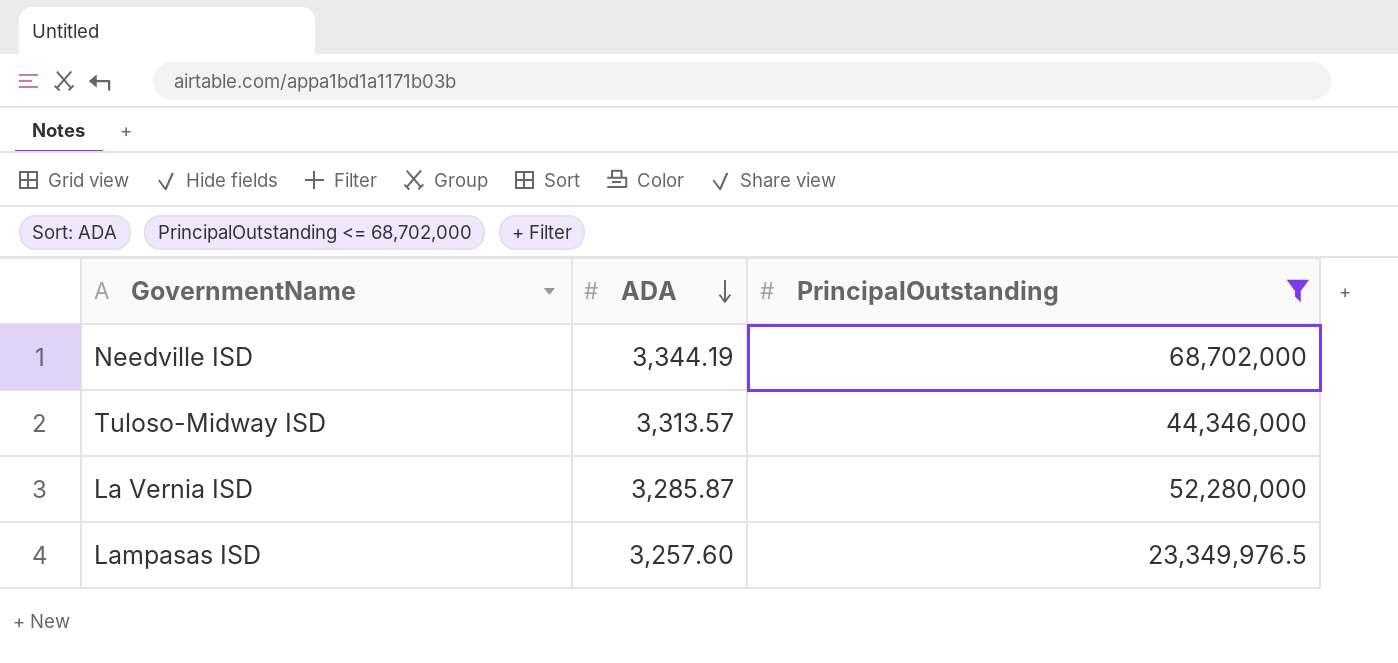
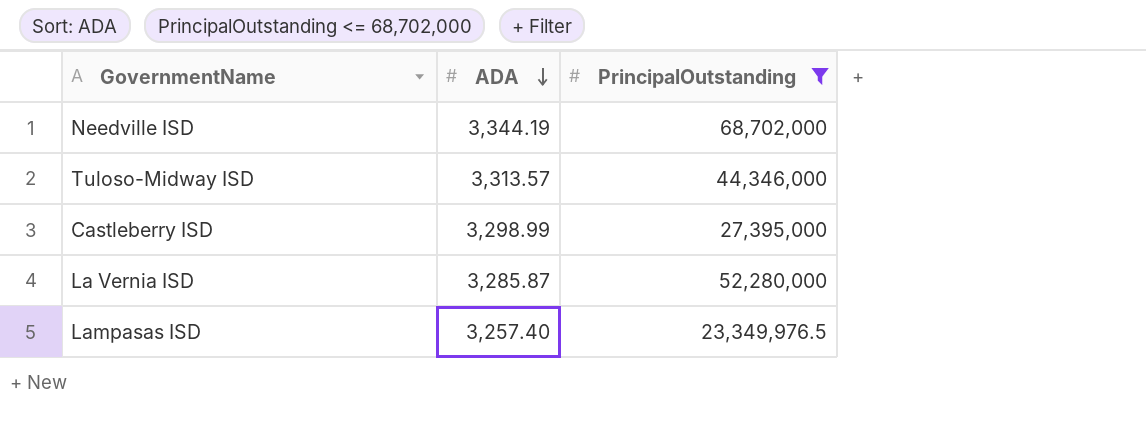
row Castleberry ISD: none -> 3,298.99 | 27,395,000
Lampasas ISD | ADA: 3,257.60 -> 3,257.40

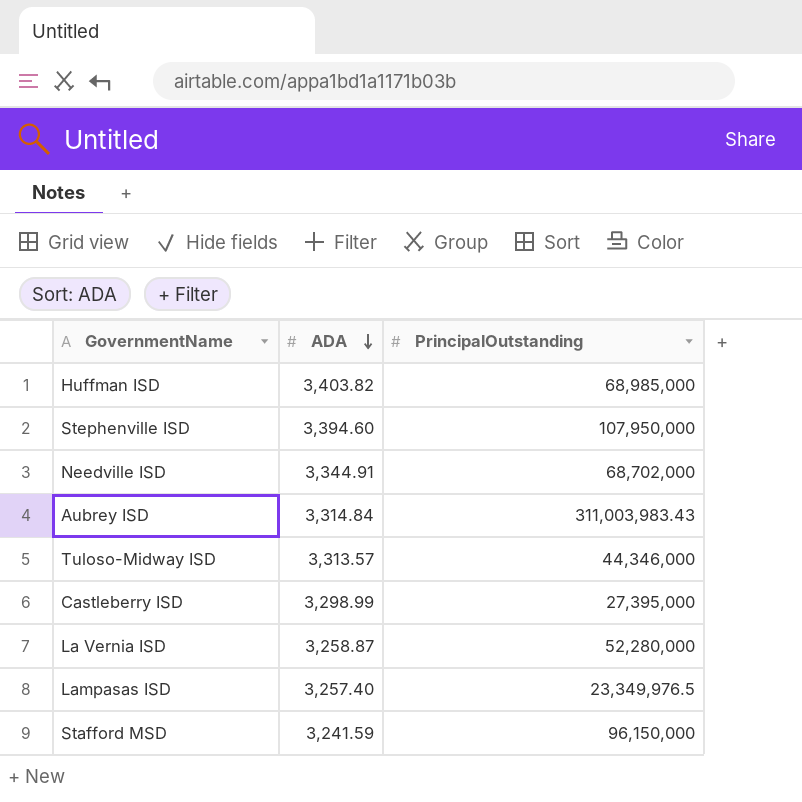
filter: PrincipalOutstanding <= 68,702,000 -> none
Needville ISD | ADA: 3,344.19 -> 3,344.91
La Vernia ISD | ADA: 3,285.87 -> 3,258.87

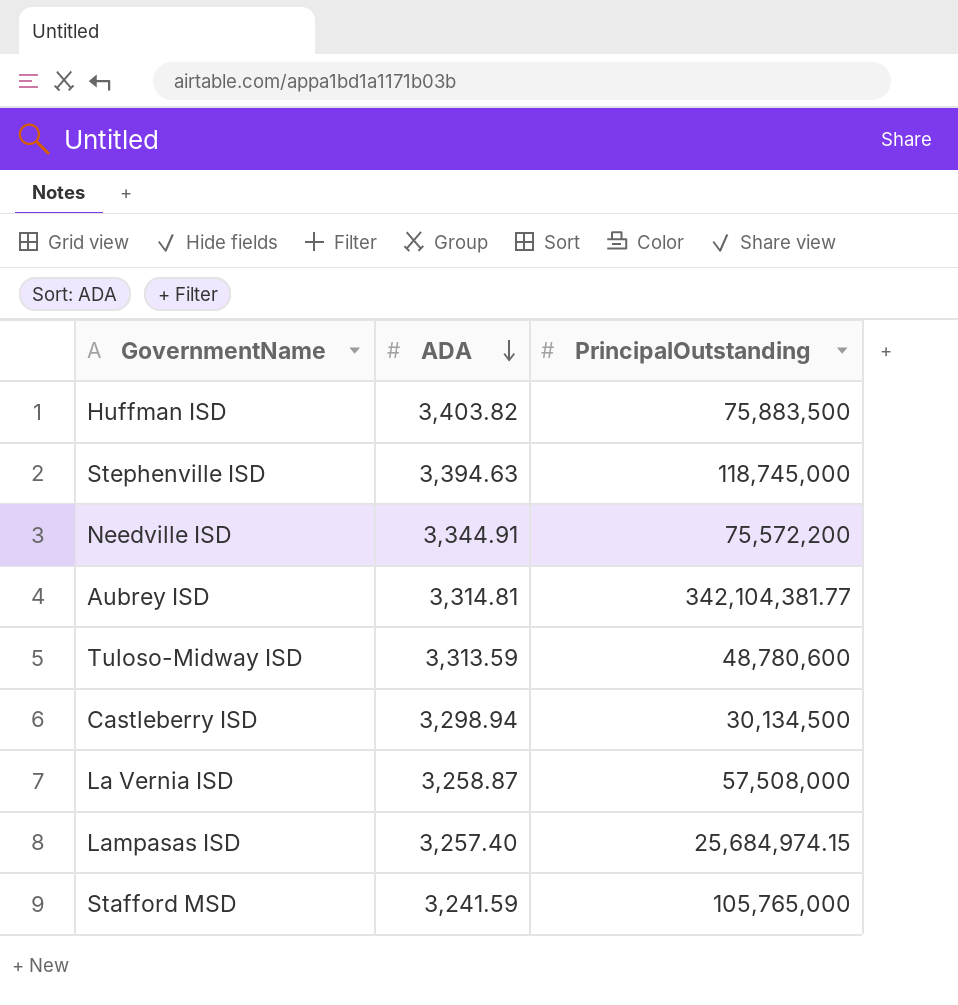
Huffman ISD | PrincipalOutstanding: 68,985,000 -> 75,883,500
Stephenville ISD | ADA: 3,394.60 -> 3,394.63
Stephenville ISD | PrincipalOutstanding: 107,950,000 -> 118,745,000
Needville ISD | PrincipalOutstanding: 68,702,000 -> 75,572,200
Aubrey ISD | ADA: 3,314.84 -> 3,314.81
Aubrey ISD | PrincipalOutstanding: 311,003,983.43 -> 342,104,381.77
Tuloso-Midway ISD | ADA: 3,313.57 -> 3,313.59
Tuloso-Midway ISD | PrincipalOutstanding: 44,346,000 -> 48,780,600
Castleberry ISD | ADA: 3,298.99 -> 3,298.94
Castleberry ISD | PrincipalOutstanding: 27,395,000 -> 30,134,500
La Vernia ISD | PrincipalOutstanding: 52,280,000 -> 57,508,000
Lampasas ISD | PrincipalOutstanding: 23,349,976.5 -> 25,684,974.15
Stafford MSD | PrincipalOutstanding: 96,150,000 -> 105,765,000

